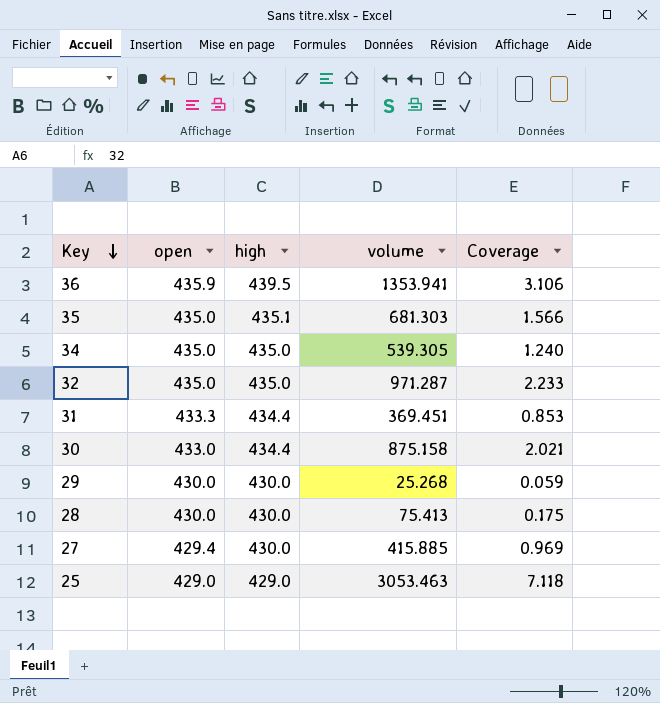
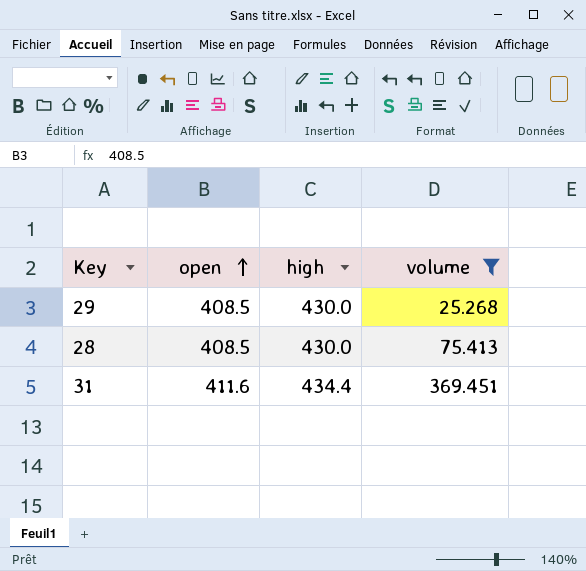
filter: none -> volume <= 369.451
row order: Key descending -> open ascending
column Coverage | formula: [volume] / [open] -> none
29 | open: 430.0 -> 408.5
28 | open: 430.0 -> 408.5
31 | open: 433.3 -> 411.6

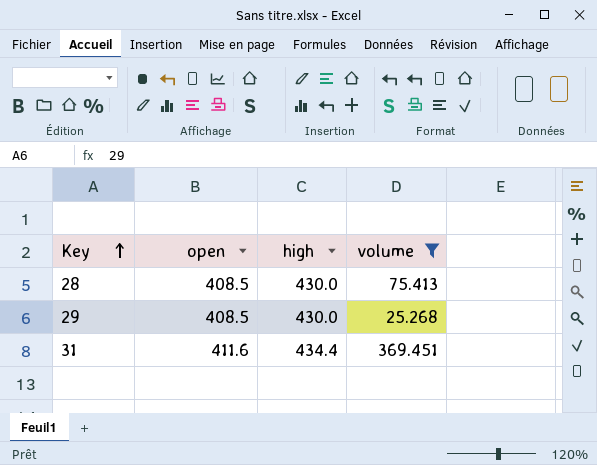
row order: open ascending -> Key ascending

